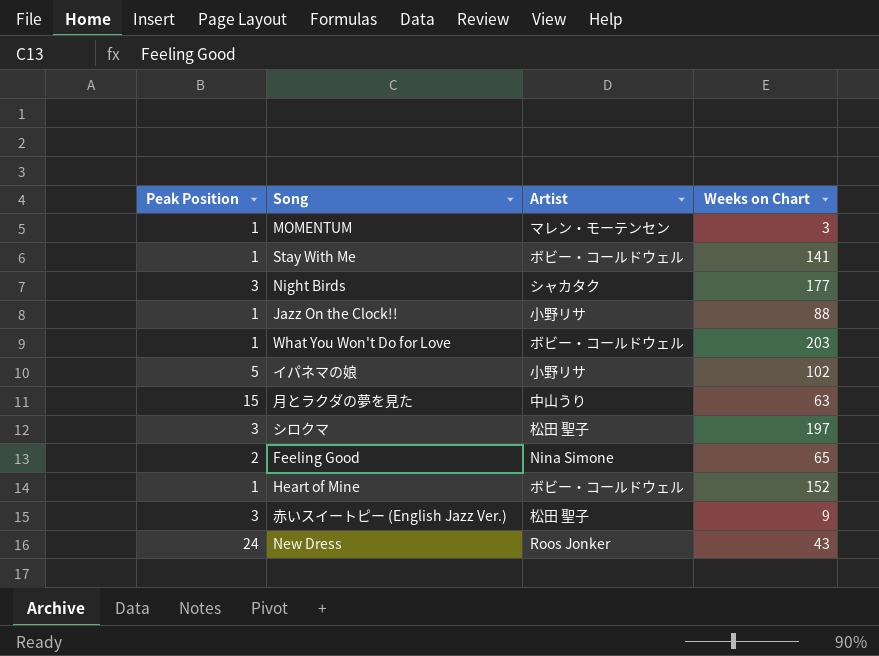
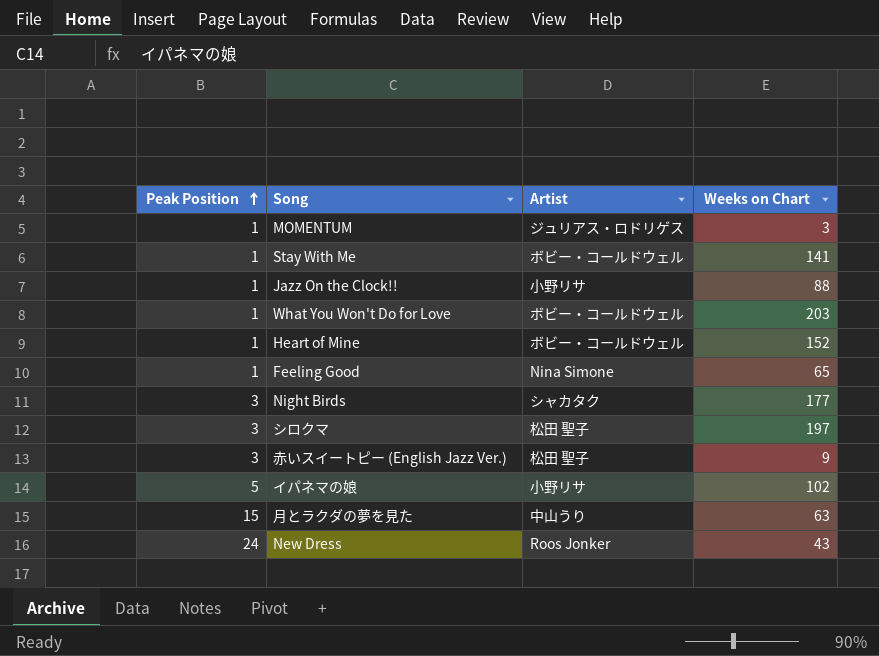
row order: none -> Peak Position ascending
MOMENTUM | Artist: マレン・モーテンセン -> ジュリアス・ロドリゲス
Feeling Good | Peak Position: 2 -> 1

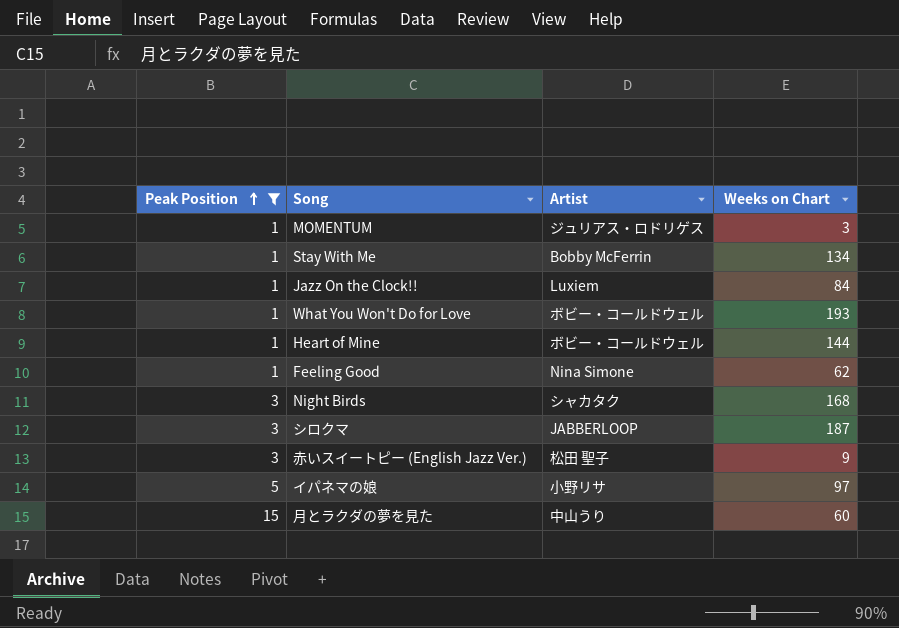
filter: none -> Peak Position != 24
Stay With Me | Artist: ボビー・コールドウェル -> Bobby McFerrin
Stay With Me | Weeks on Chart: 141 -> 134
Jazz On the Clock!! | Artist: 小野リサ -> Luxiem
Jazz On the Clock!! | Weeks on Chart: 88 -> 84
What You Won't Do for Love | Weeks on Chart: 203 -> 193
Heart of Mine | Weeks on Chart: 152 -> 144
Feeling Good | Weeks on Chart: 65 -> 62
Night Birds | Weeks on Chart: 177 -> 168
シロクマ | Artist: 松田 聖子 -> JABBERLOOP
シロクマ | Weeks on Chart: 197 -> 187
イパネマの娘 | Weeks on Chart: 102 -> 97
月とラクダの夢を見た | Weeks on Chart: 63 -> 60

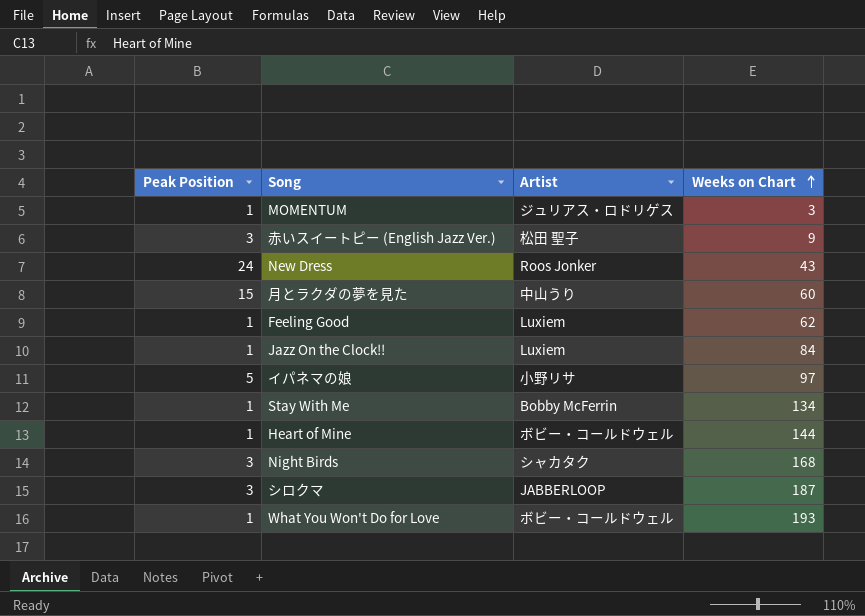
filter: Peak Position != 24 -> none
row order: Peak Position ascending -> Weeks on Chart ascending
Feeling Good | Artist: Nina Simone -> Luxiem

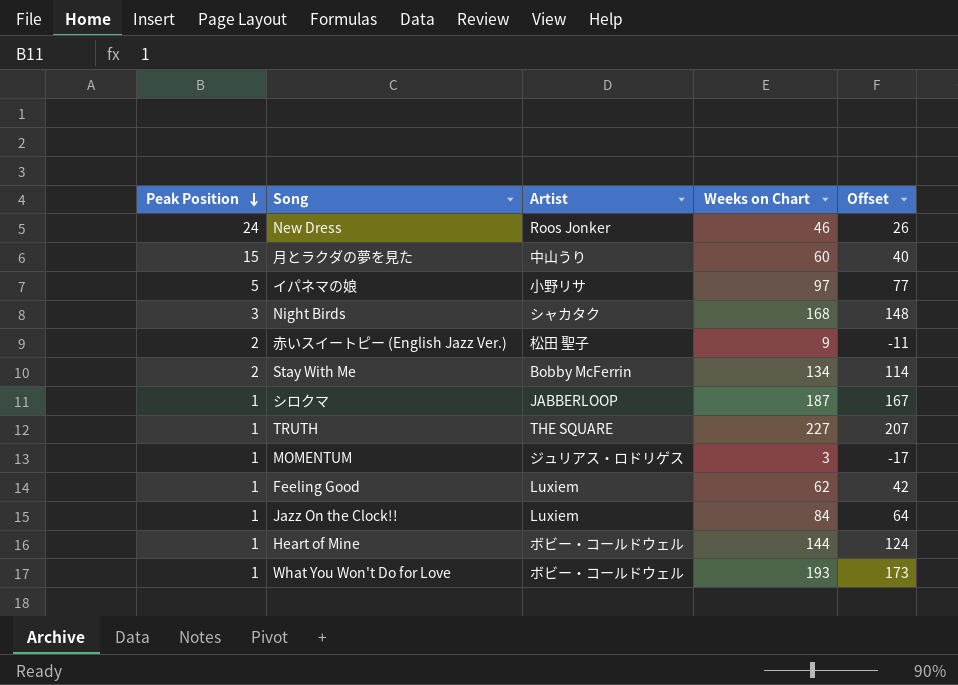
row order: Weeks on Chart ascending -> Peak Position descending
column Offset | formula: none -> [Weeks on Chart] - 20
New Dress | Weeks on Chart: 43 -> 46
赤いスイートピー (English Jazz Ver.) | Peak Position: 3 -> 2
Stay With Me | Peak Position: 1 -> 2
シロクマ | Peak Position: 3 -> 1
row TRUTH: none -> 1 | THE SQUARE | 227 | 207

